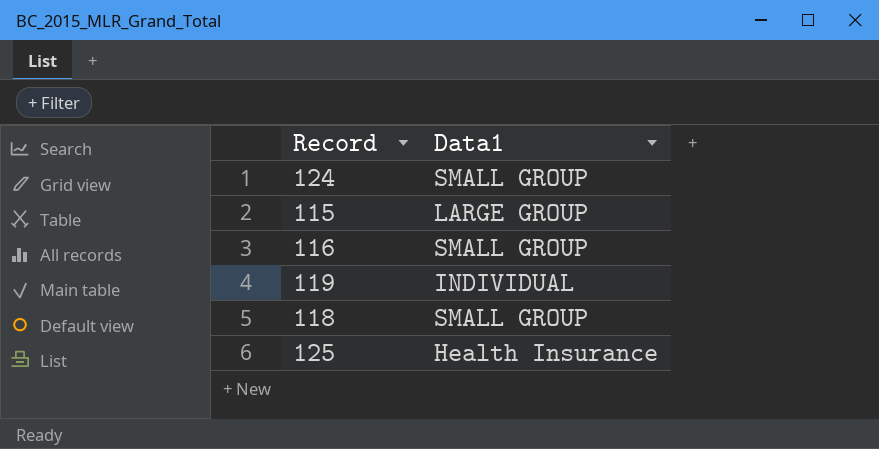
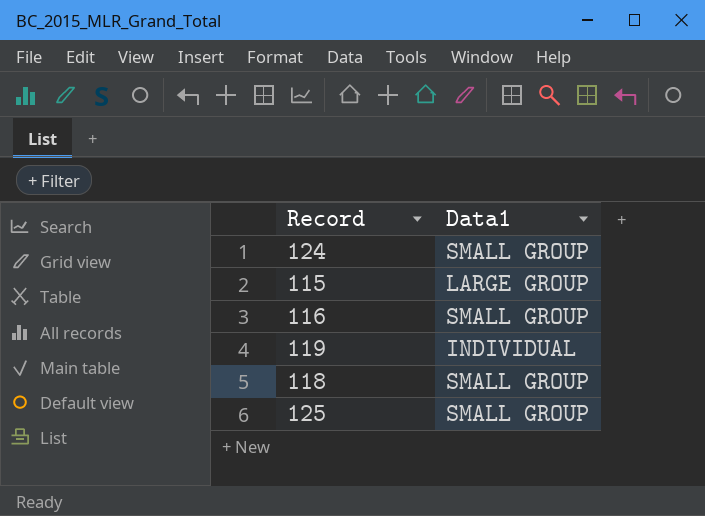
125 | Data1: Health Insurance -> SMALL GROUP

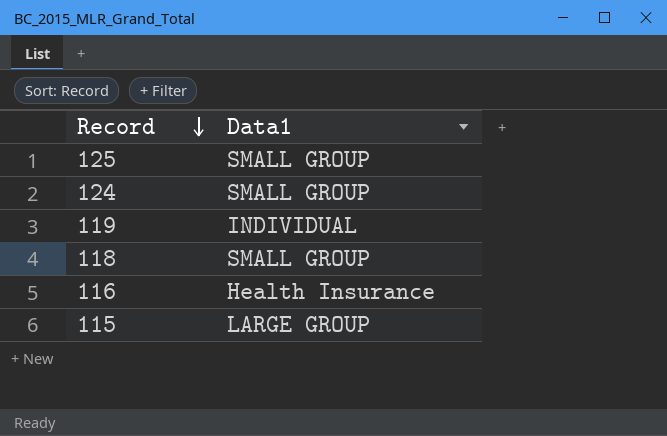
row order: none -> Record descending
116 | Data1: SMALL GROUP -> Health Insurance

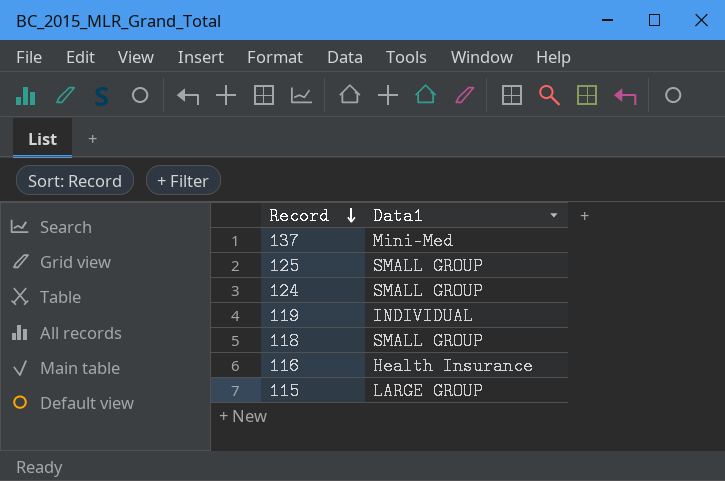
row 137: none -> Mini-Med

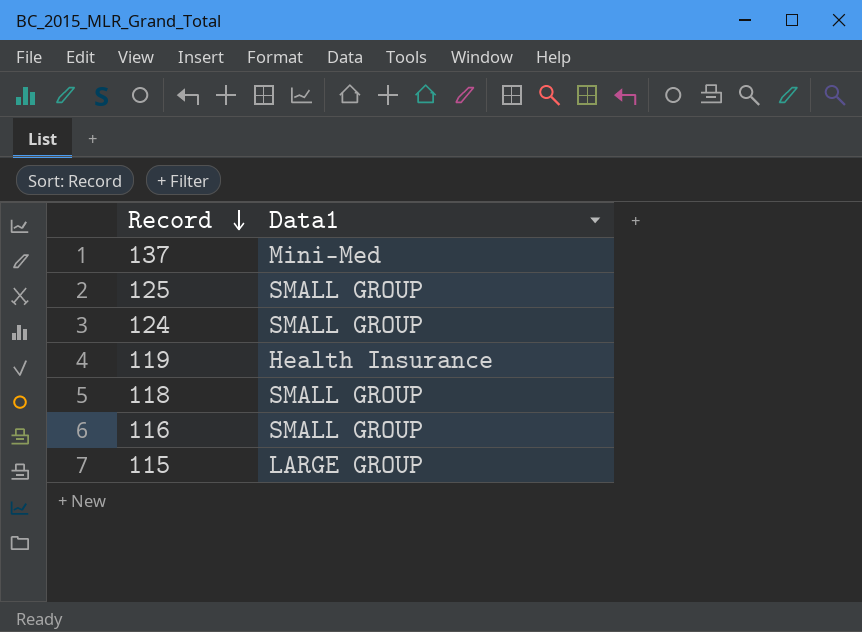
119 | Data1: INDIVIDUAL -> Health Insurance
116 | Data1: Health Insurance -> SMALL GROUP

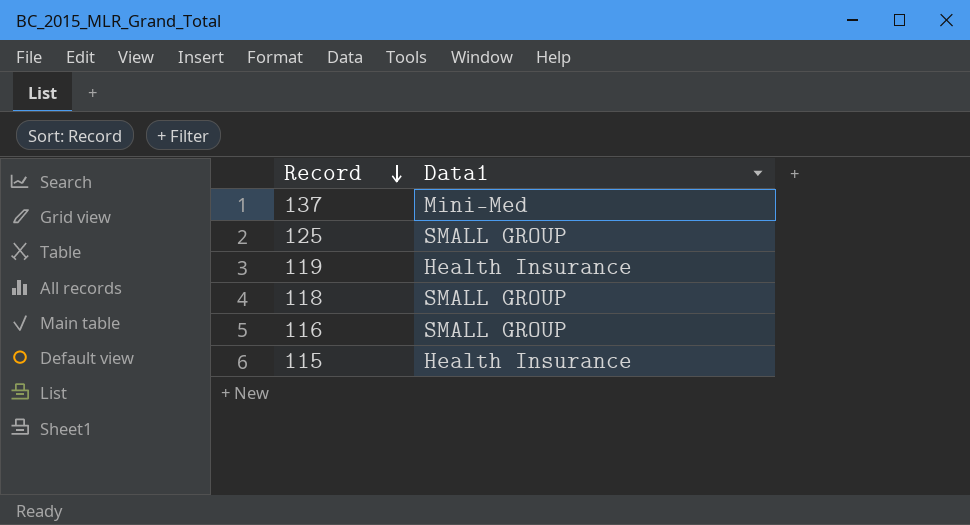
row 124: SMALL GROUP -> none
115 | Data1: LARGE GROUP -> Health Insurance

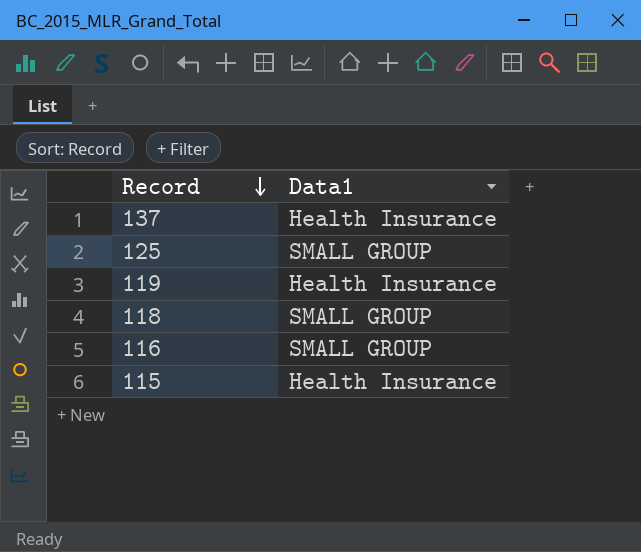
137 | Data1: Mini-Med -> Health Insurance

